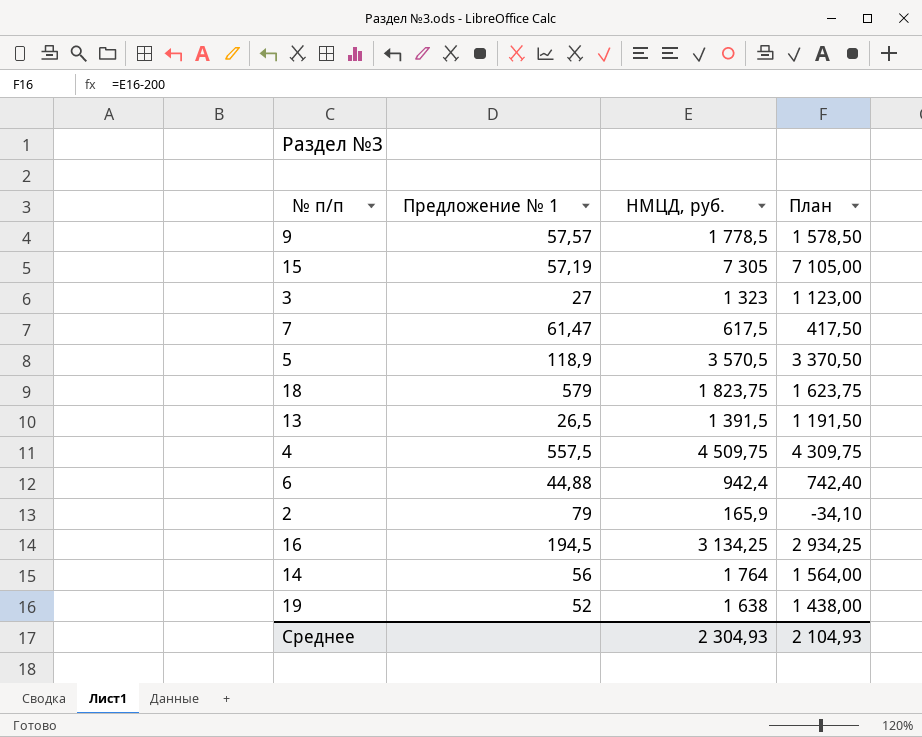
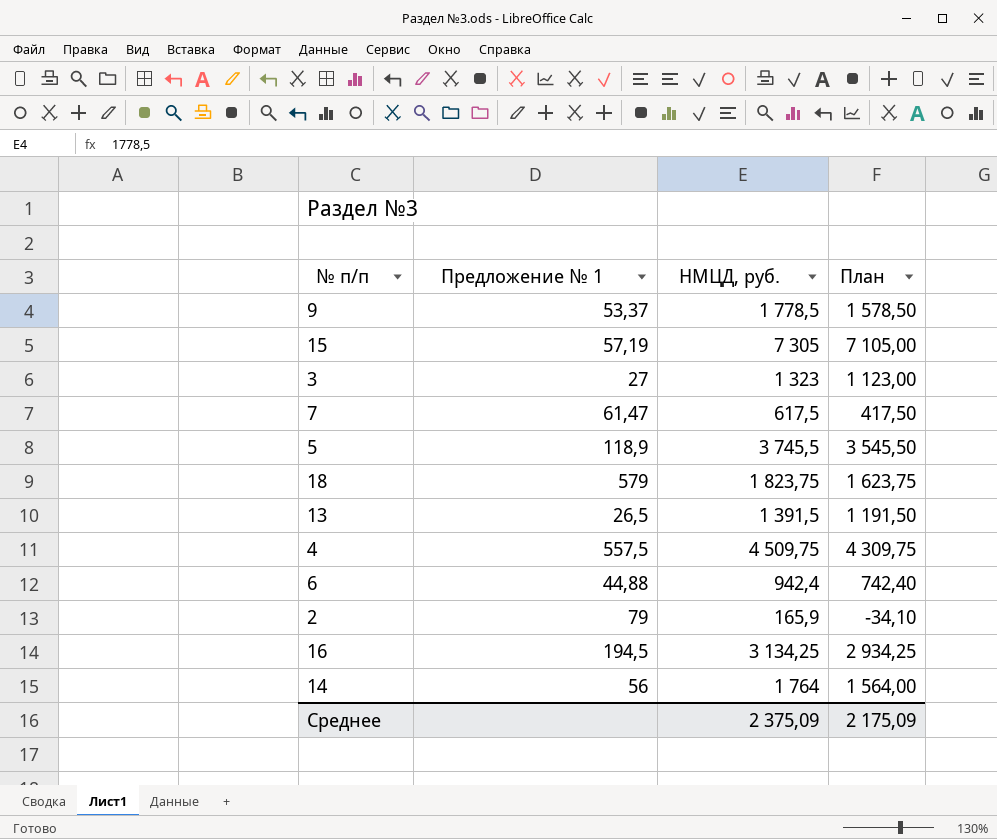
row 19: 52 | 1 638 | 1 438,00 -> none
9 | Предложение № 1: 57,57 -> 53,37
5 | НМЦД, руб.: 3 570,5 -> 3 745,5
5 | План: 3 370,50 -> 3 545,50
Среднее | НМЦД, руб.: 2 304,93 -> 2 375,09
Среднее | План: 2 104,93 -> 2 175,09

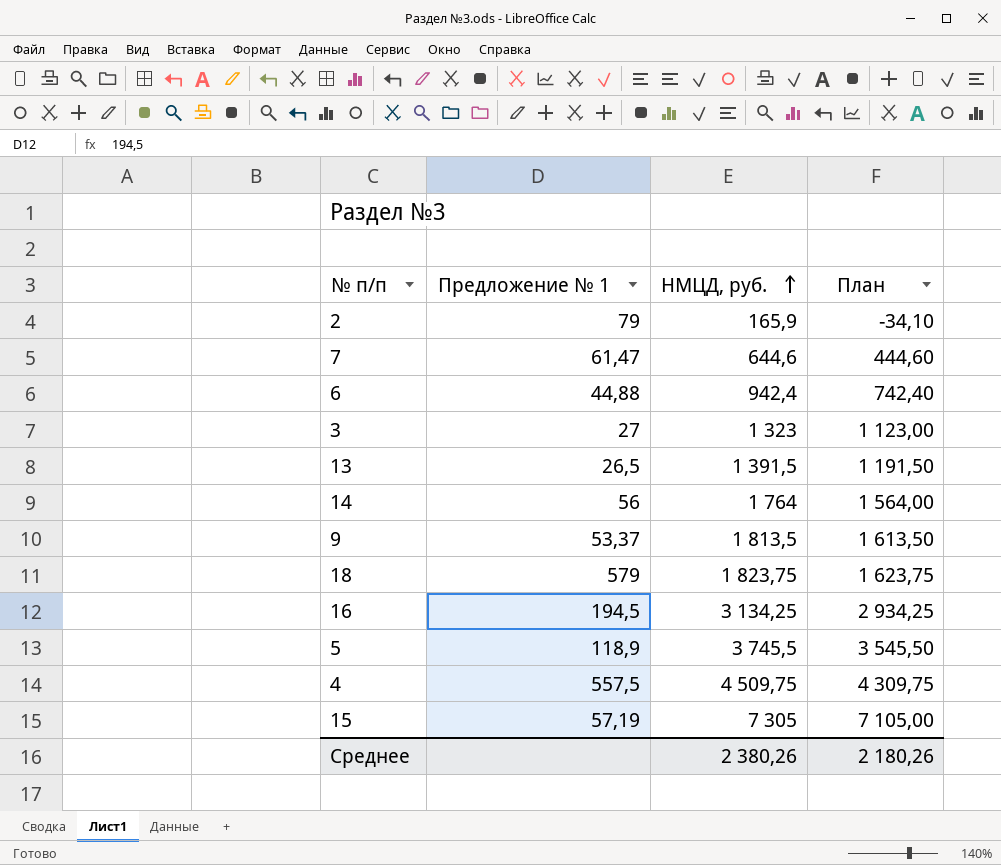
row order: none -> НМЦД, руб. ascending
7 | НМЦД, руб.: 617,5 -> 644,6
7 | План: 417,50 -> 444,60
9 | НМЦД, руб.: 1 778,5 -> 1 813,5
9 | План: 1 578,50 -> 1 613,50
Среднее | НМЦД, руб.: 2 375,09 -> 2 380,26
Среднее | План: 2 175,09 -> 2 180,26

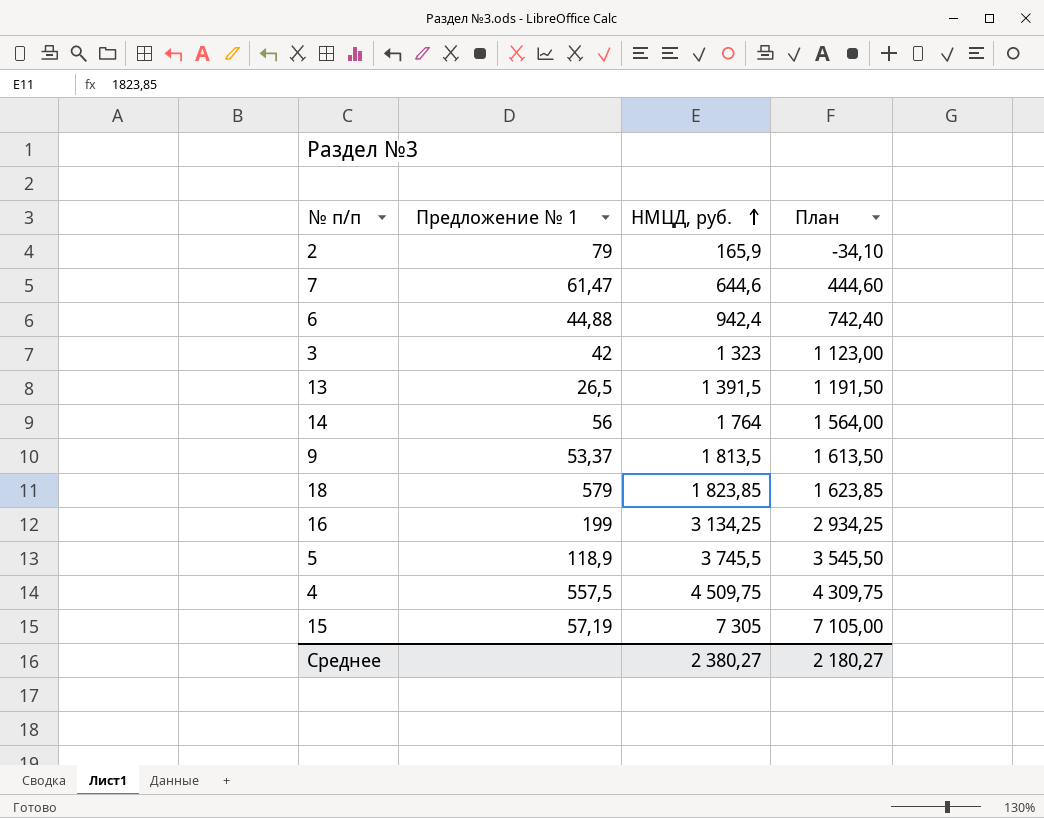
3 | Предложение № 1: 27 -> 42
18 | НМЦД, руб.: 1 823,75 -> 1 823,85
18 | План: 1 623,75 -> 1 623,85
16 | Предложение № 1: 194,5 -> 199
Среднее | НМЦД, руб.: 2 380,26 -> 2 380,27
Среднее | План: 2 180,26 -> 2 180,27

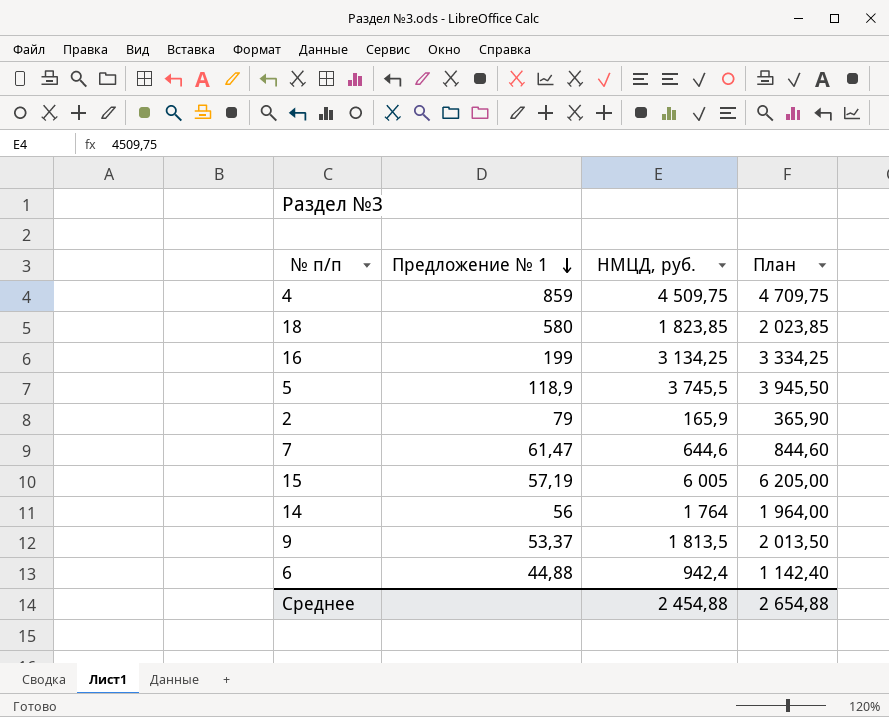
row order: НМЦД, руб. ascending -> Предложение № 1 descending
column План | formula: [НМЦД, руб.] - 200 -> [НМЦД, руб.] + 200
row 3: 42 | 1 323 | 1 123,00 -> none
row 13: 26,5 | 1 391,5 | 1 191,50 -> none
4 | Предложение № 1: 557,5 -> 859
18 | Предложение № 1: 579 -> 580
15 | НМЦД, руб.: 7 305 -> 6 005
Среднее | НМЦД, руб.: 2 380,27 -> 2 454,88
Среднее | План: 2 180,27 -> 2 654,88

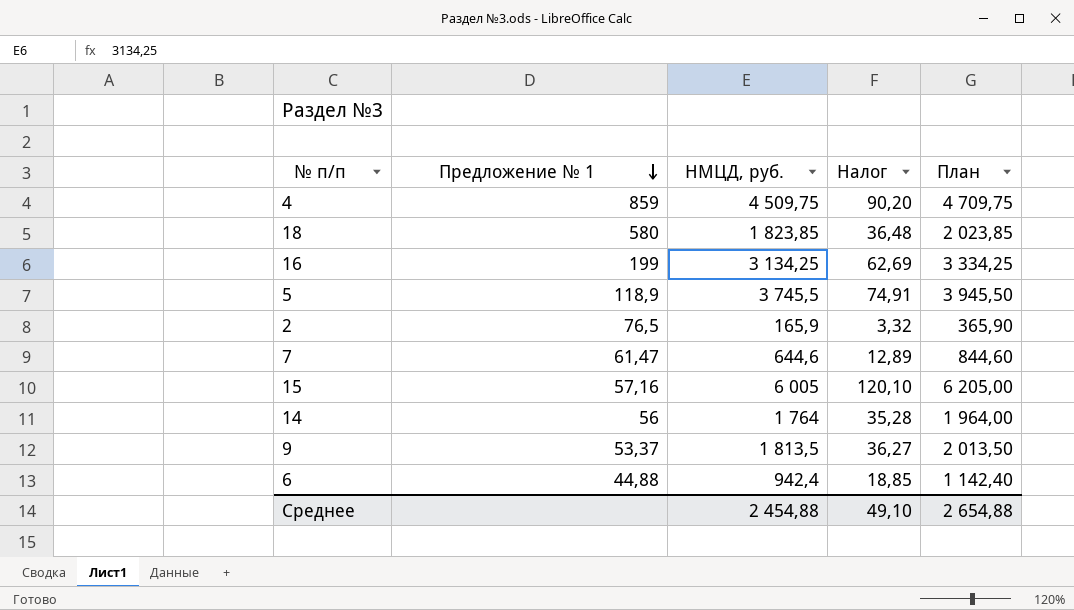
column Налог | formula: none -> [НМЦД, руб.] * 0,02
2 | Предложение № 1: 79 -> 76,5
15 | Предложение № 1: 57,19 -> 57,16

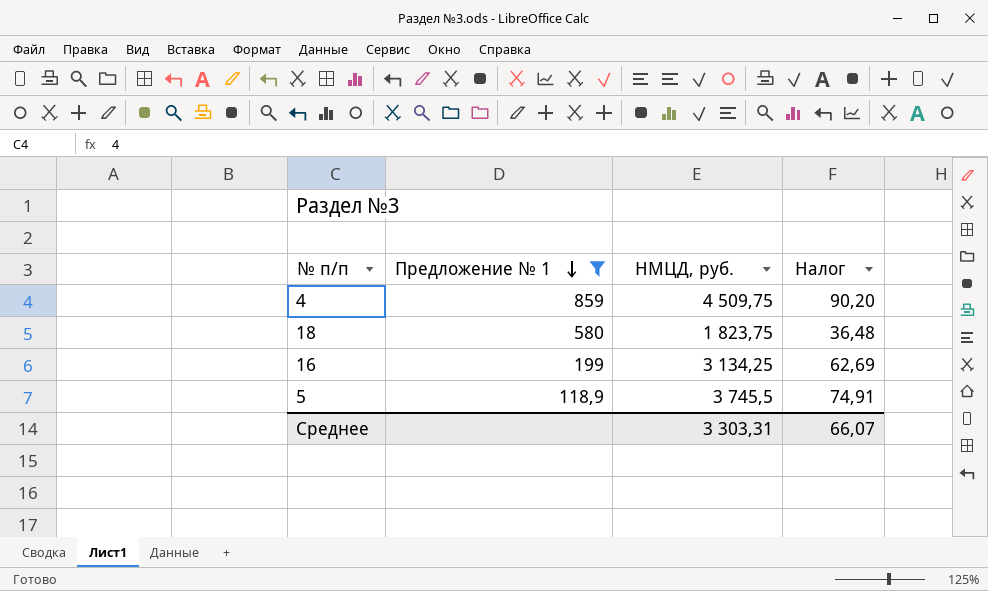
filter: none -> Предложение № 1 >= 118,9
column План | formula: [НМЦД, руб.] + 200 -> none
18 | НМЦД, руб.: 1 823,85 -> 1 823,75
Среднее | НМЦД, руб.: 2 454,88 -> 3 303,31
Среднее | Налог: 49,10 -> 66,07

